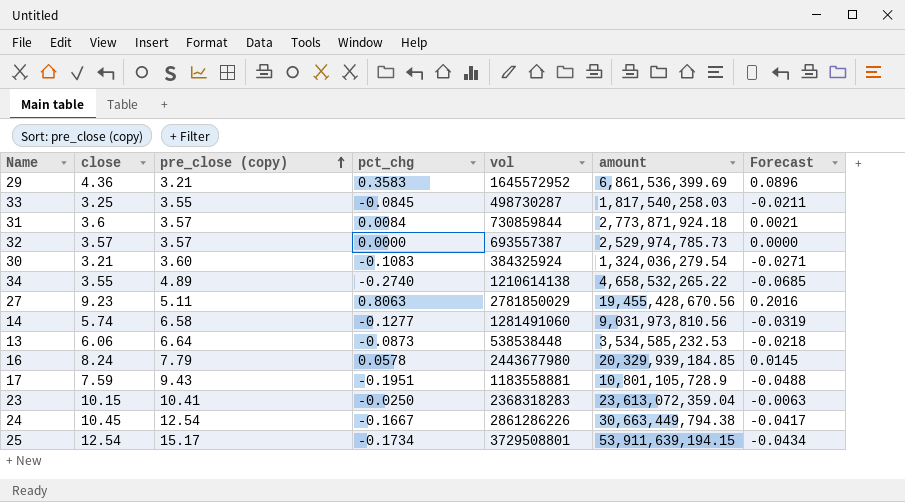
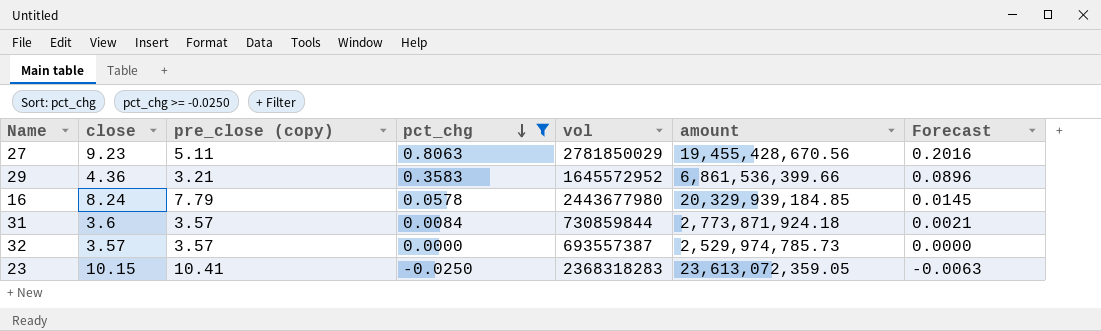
filter: none -> pct_chg >= -0.0250
row order: pre_close (copy) ascending -> pct_chg descending
29 | amount: 6,861,536,399.69 -> 6,861,536,399.66
23 | amount: 23,613,072,359.04 -> 23,613,072,359.05

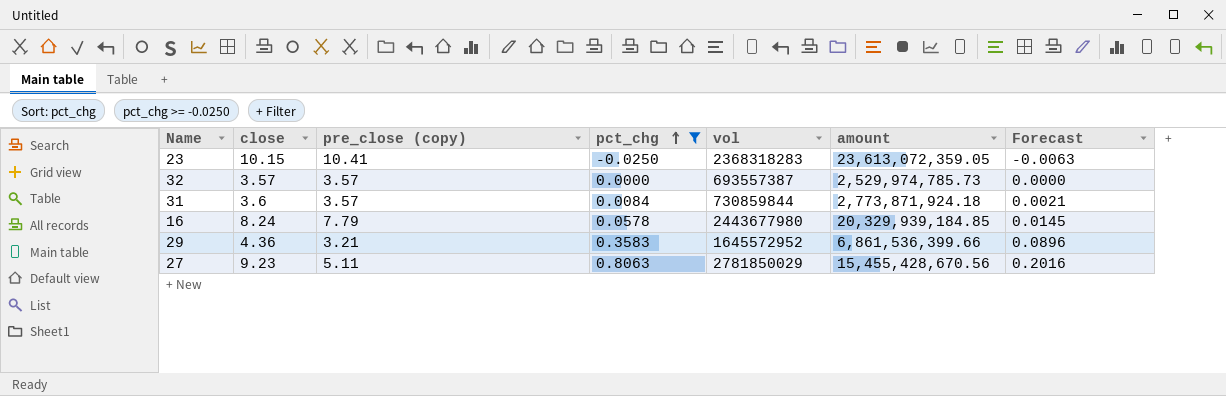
row order: pct_chg descending -> pct_chg ascending
27 | amount: 19,455,428,670.56 -> 15,455,428,670.56

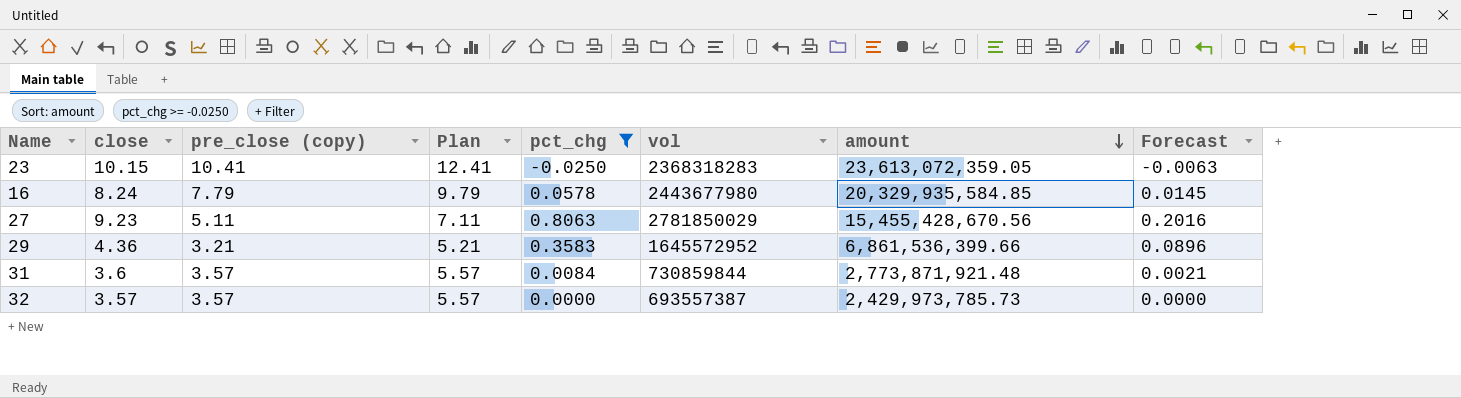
row order: pct_chg ascending -> amount descending
column Plan | formula: none -> [pre_close (copy)] + 2
16 | amount: 20,329,939,184.85 -> 20,329,935,584.85
31 | amount: 2,773,871,924.18 -> 2,773,871,921.48
32 | amount: 2,529,974,785.73 -> 2,429,973,785.73

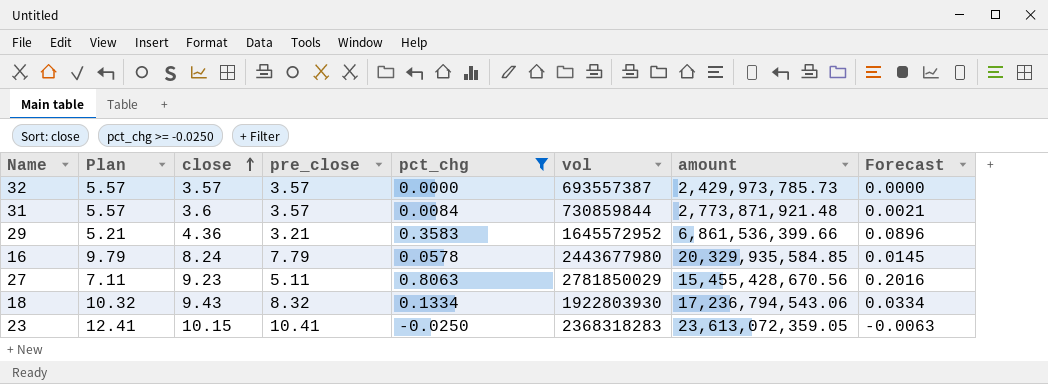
row order: amount descending -> close ascending
column Plan | position: 4 -> 2
column name: pre_close (copy) -> pre_close
row 18: none -> 10.32 | 9.43 | 8.32 | 0.1334 | 1922803930 | 17,236,794,543.06 | 0.0334

